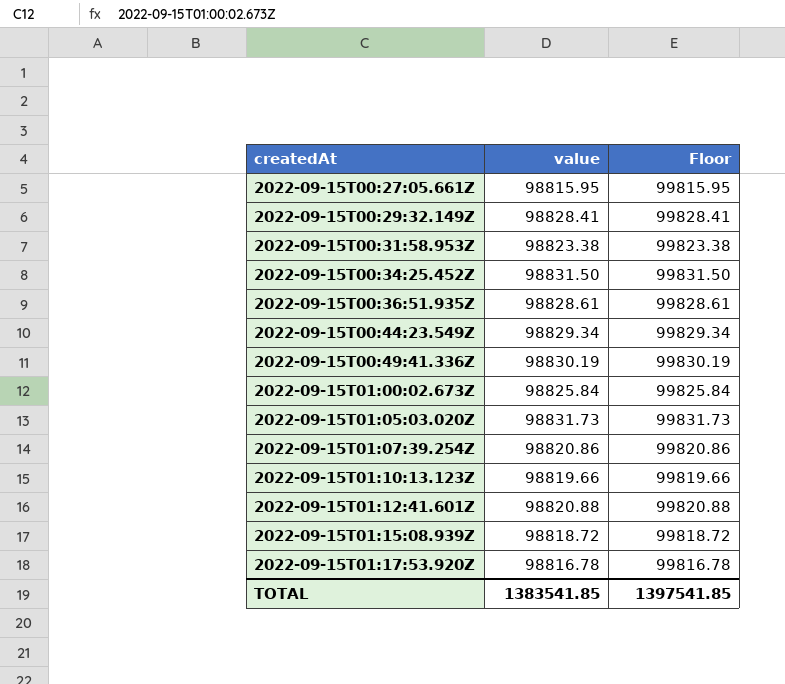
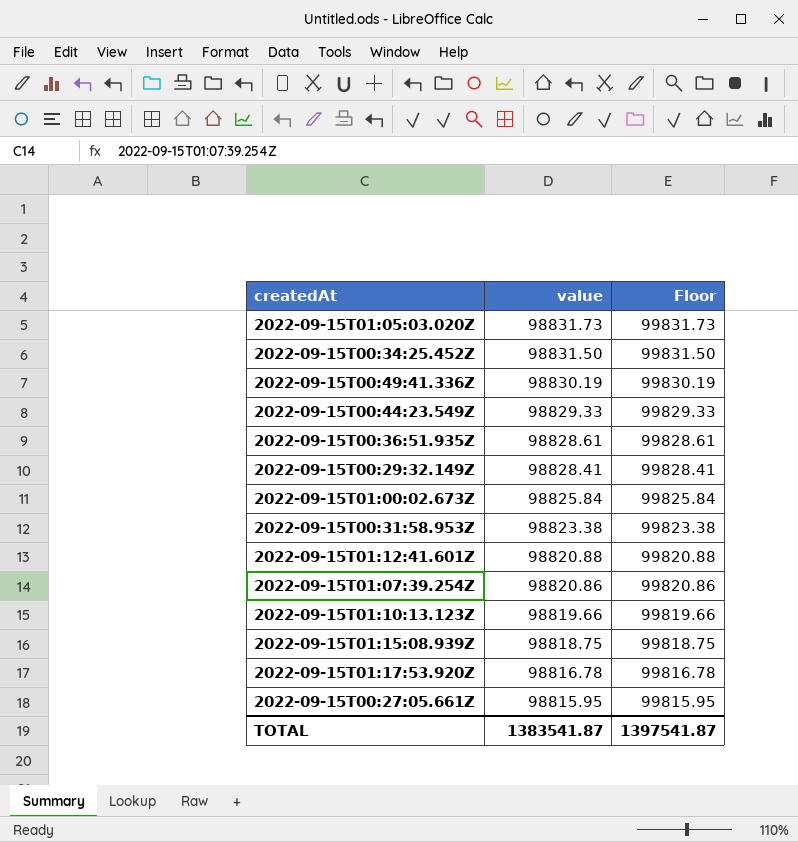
row order: createdAt ascending -> value descending
2022-09-15T00:44:23.549Z | value: 98829.34 -> 98829.33
2022-09-15T00:44:23.549Z | Floor: 99829.34 -> 99829.33
2022-09-15T01:15:08.939Z | value: 98818.72 -> 98818.75
2022-09-15T01:15:08.939Z | Floor: 99818.72 -> 99818.75
TOTAL | value: 1383541.85 -> 1383541.87
TOTAL | Floor: 1397541.85 -> 1397541.87

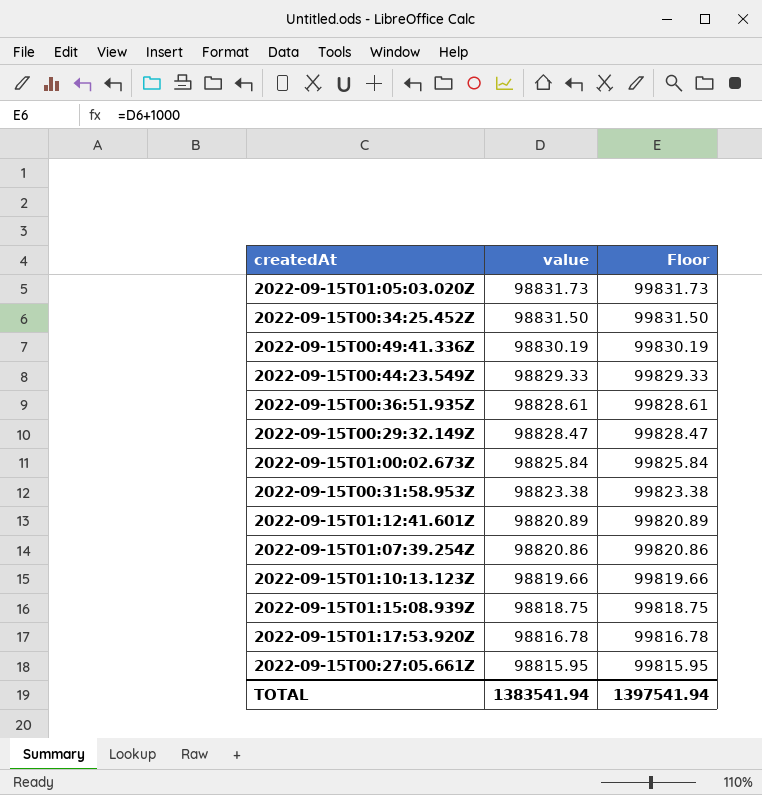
2022-09-15T00:29:32.149Z | value: 98828.41 -> 98828.47
2022-09-15T00:29:32.149Z | Floor: 99828.41 -> 99828.47
2022-09-15T01:12:41.601Z | value: 98820.88 -> 98820.89
2022-09-15T01:12:41.601Z | Floor: 99820.88 -> 99820.89
TOTAL | value: 1383541.87 -> 1383541.94
TOTAL | Floor: 1397541.87 -> 1397541.94

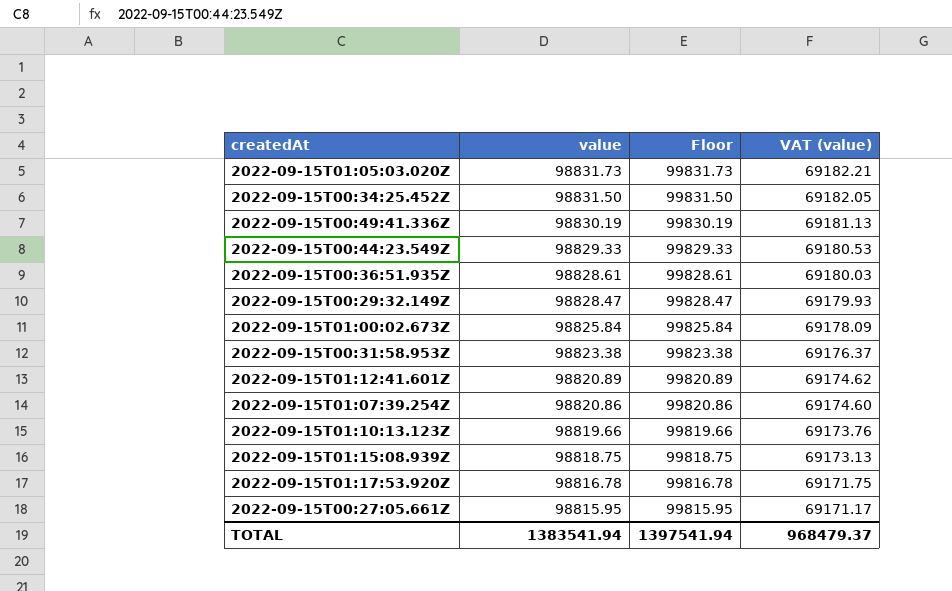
column VAT (value) | formula: none -> [value] * 0.7

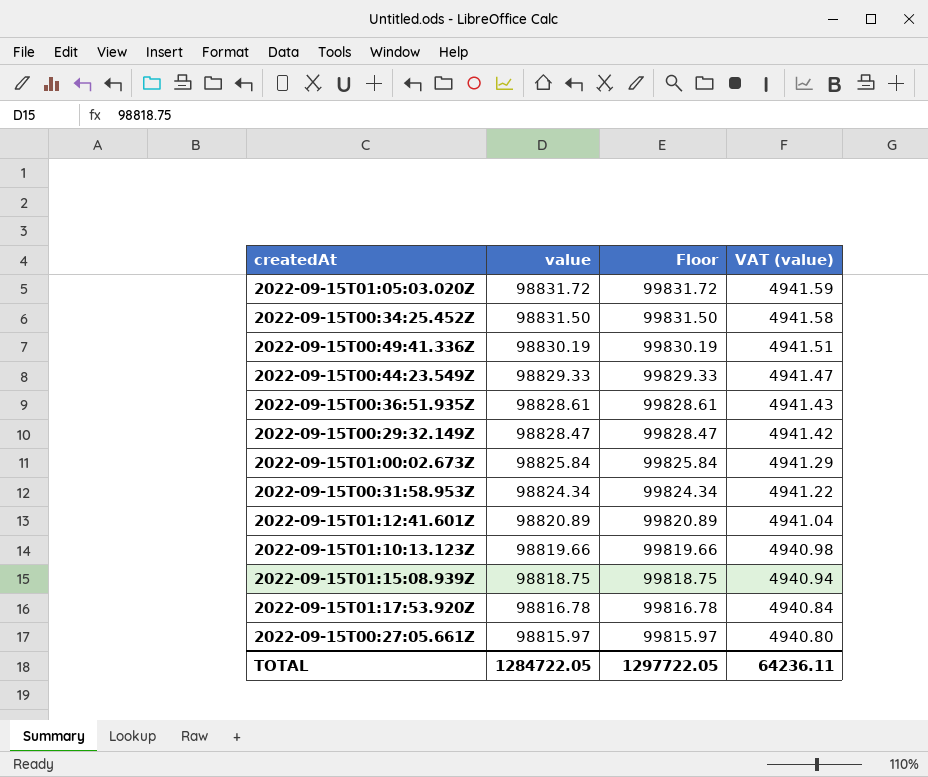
column VAT (value) | formula: [value] * 0.7 -> [value] * 0.05
row 2022-09-15T01:07:39.254Z: 98820.86 | 99820.86 | 69174.60 -> none
2022-09-15T01:05:03.020Z | value: 98831.73 -> 98831.72
2022-09-15T01:05:03.020Z | Floor: 99831.73 -> 99831.72
2022-09-15T00:31:58.953Z | value: 98823.38 -> 98824.34
2022-09-15T00:31:58.953Z | Floor: 99823.38 -> 99824.34
2022-09-15T00:27:05.661Z | value: 98815.95 -> 98815.97
2022-09-15T00:27:05.661Z | Floor: 99815.95 -> 99815.97
TOTAL | value: 1383541.94 -> 1284722.05
TOTAL | Floor: 1397541.94 -> 1297722.05
TOTAL | VAT (value): 968479.37 -> 64236.11

